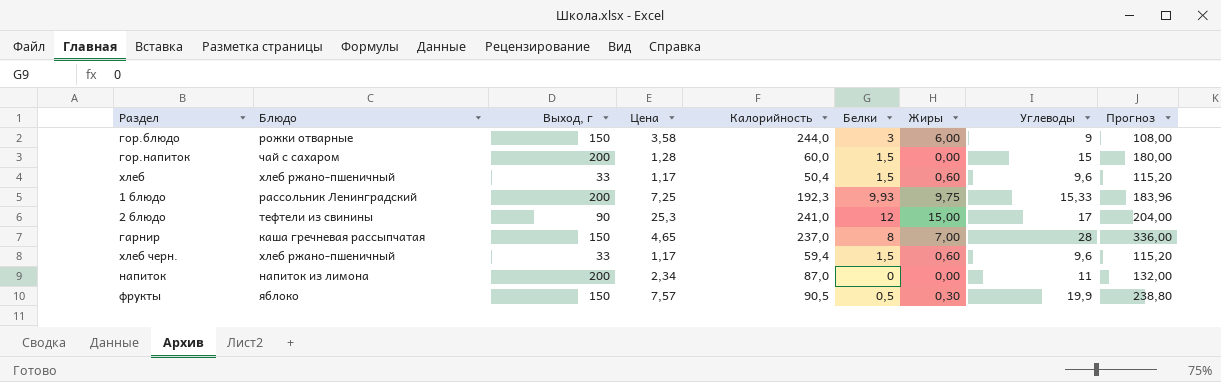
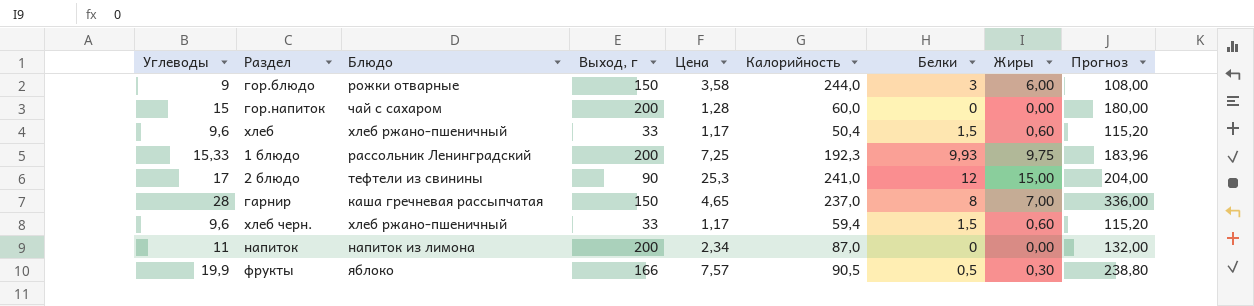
column Углеводы | position: 8 -> 1
гор.напиток | Белки: 1,5 -> 0
фрукты | Выход, г: 150 -> 166

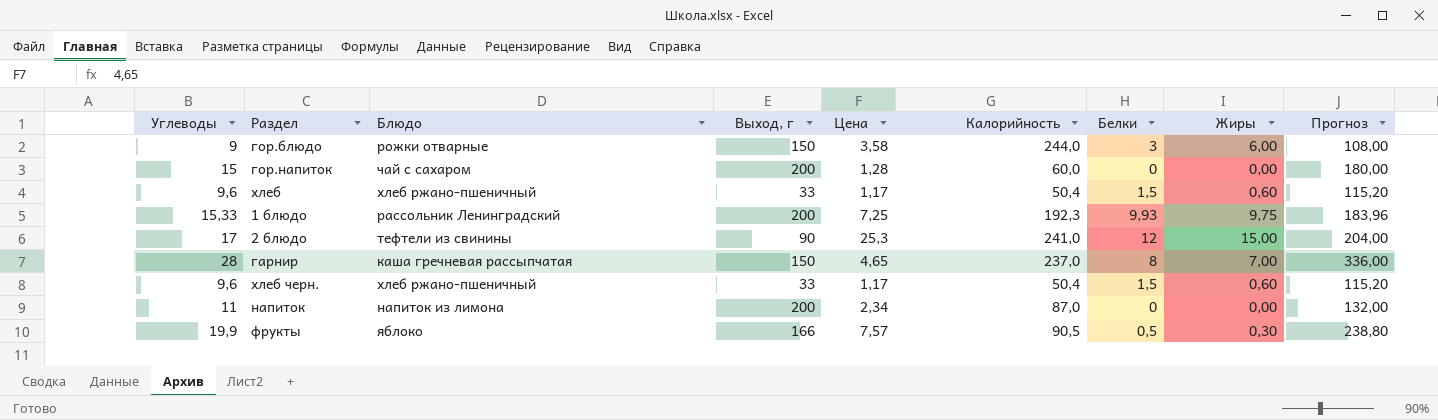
хлеб черн. | Калорийность: 59,4 -> 50,4

